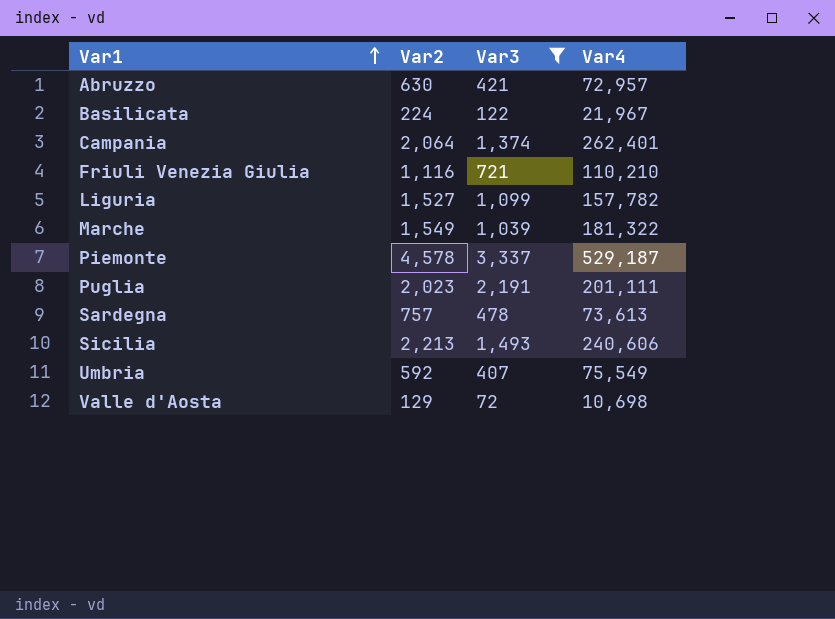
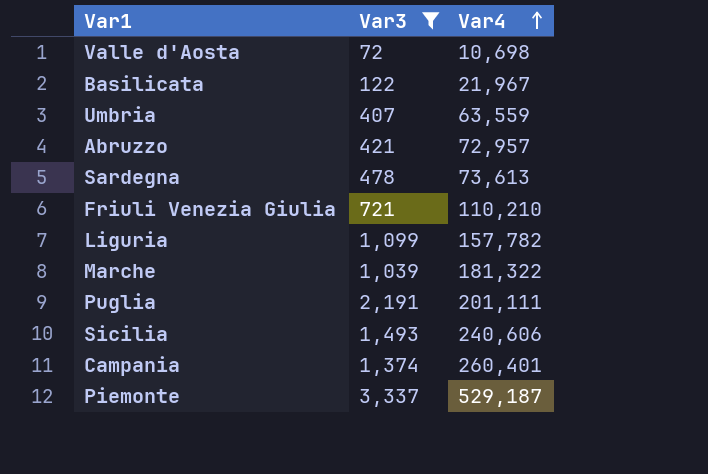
row order: Var1 ascending -> Var4 ascending
column Var2 | position: 2 -> none
Umbria | Var4: 75,549 -> 63,559
Campania | Var4: 262,401 -> 260,401

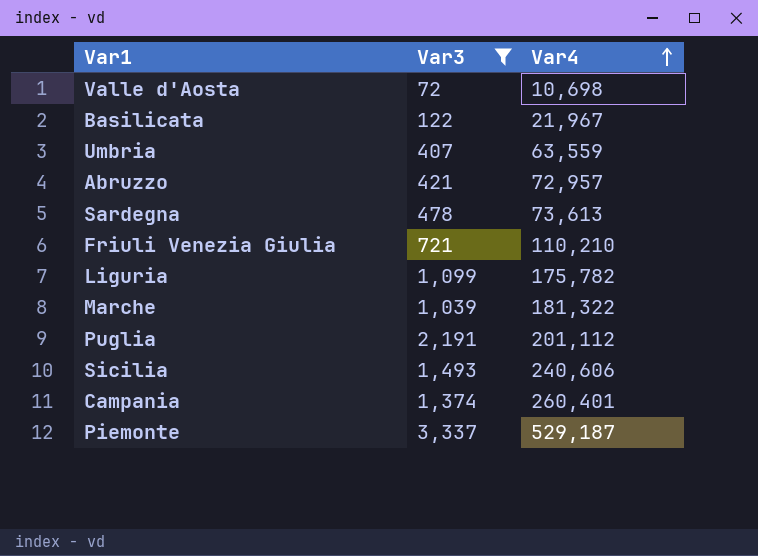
Liguria | Var4: 157,782 -> 175,782
Puglia | Var4: 201,111 -> 201,112

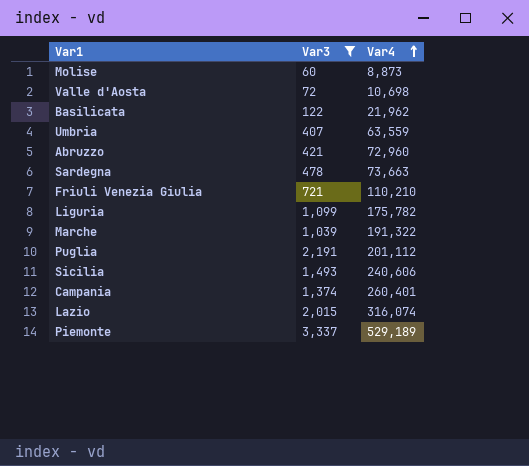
row Molise: none -> 60 | 8,873
Basilicata | Var4: 21,967 -> 21,962
Abruzzo | Var4: 72,957 -> 72,960
Sardegna | Var4: 73,613 -> 73,663
Marche | Var4: 181,322 -> 191,322
row Lazio: none -> 2,015 | 316,074
Piemonte | Var4: 529,187 -> 529,189

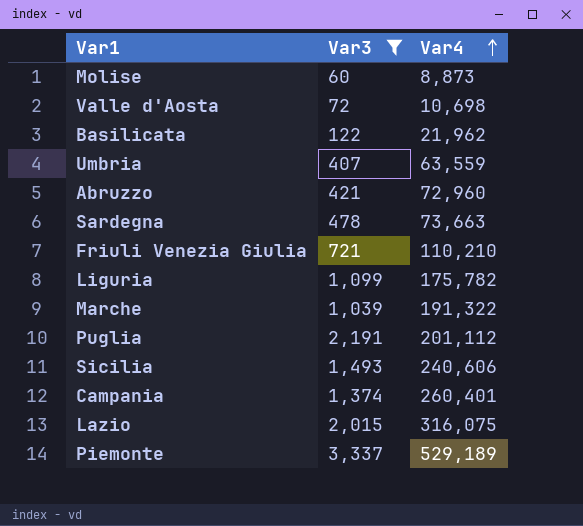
Lazio | Var4: 316,074 -> 316,075

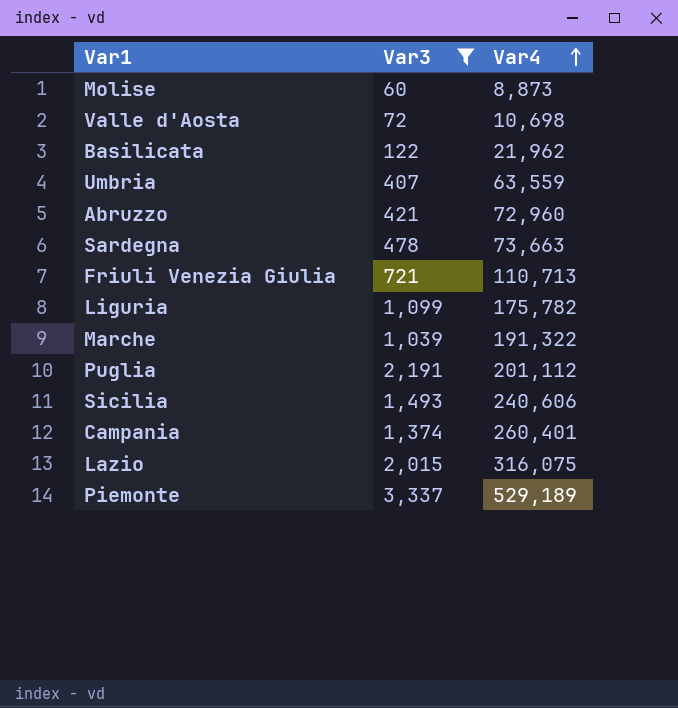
Friuli Venezia Giulia | Var4: 110,210 -> 110,713

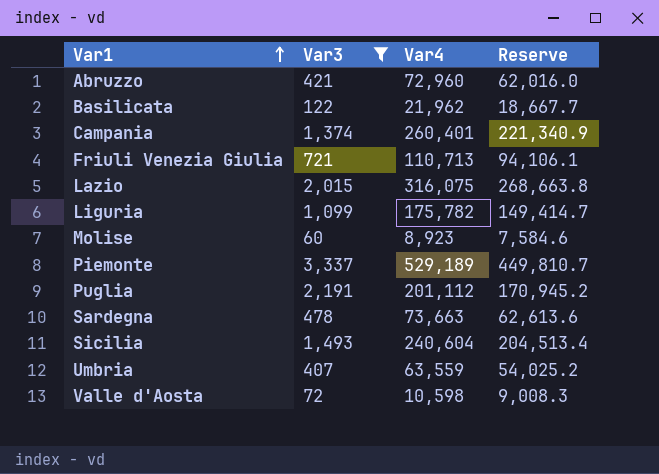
row order: Var4 ascending -> Var1 ascending
column Reserve | formula: none -> [Var4] * 0.85
row Marche: 1,039 | 191,322 -> none
Molise | Var4: 8,873 -> 8,923
Sicilia | Var4: 240,606 -> 240,604
Valle d'Aosta | Var4: 10,698 -> 10,598

